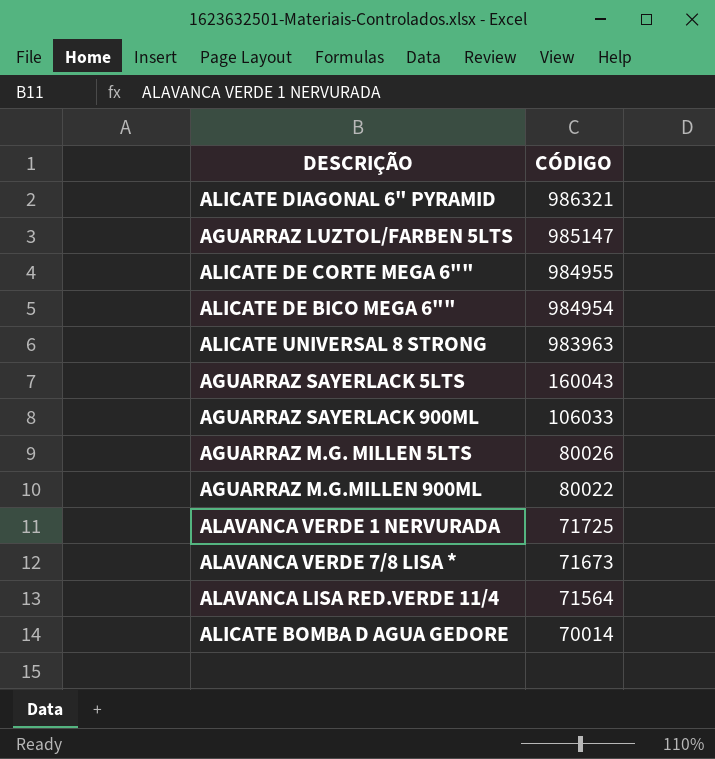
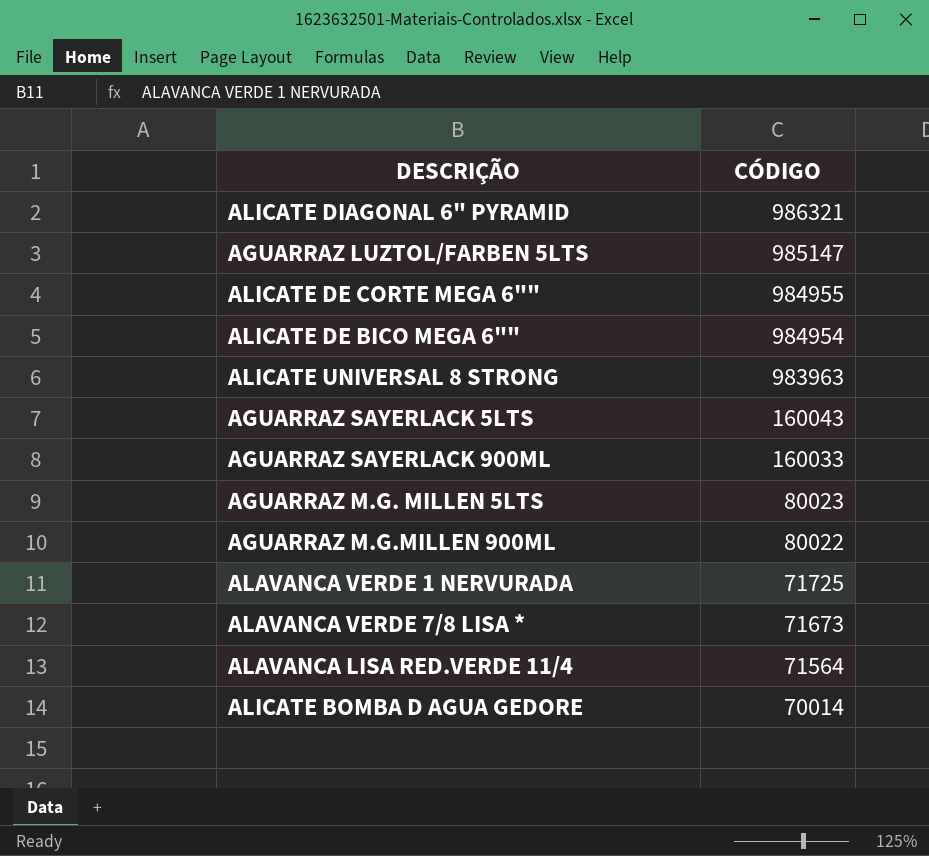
AGUARRAZ SAYERLACK 900ML | CÓDIGO: 106033 -> 160033
AGUARRAZ M.G. MILLEN 5LTS | CÓDIGO: 80026 -> 80023

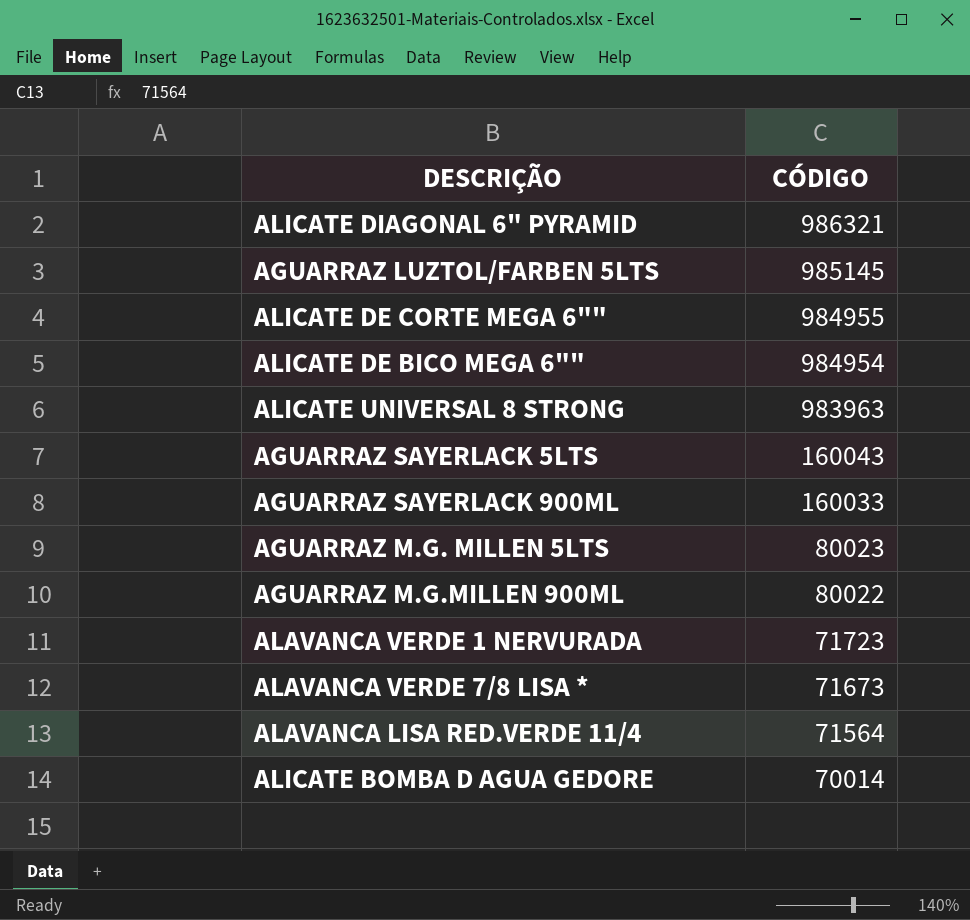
AGUARRAZ LUZTOL/FARBEN 5LTS | CÓDIGO: 985147 -> 985145
ALAVANCA VERDE 1 NERVURADA | CÓDIGO: 71725 -> 71723

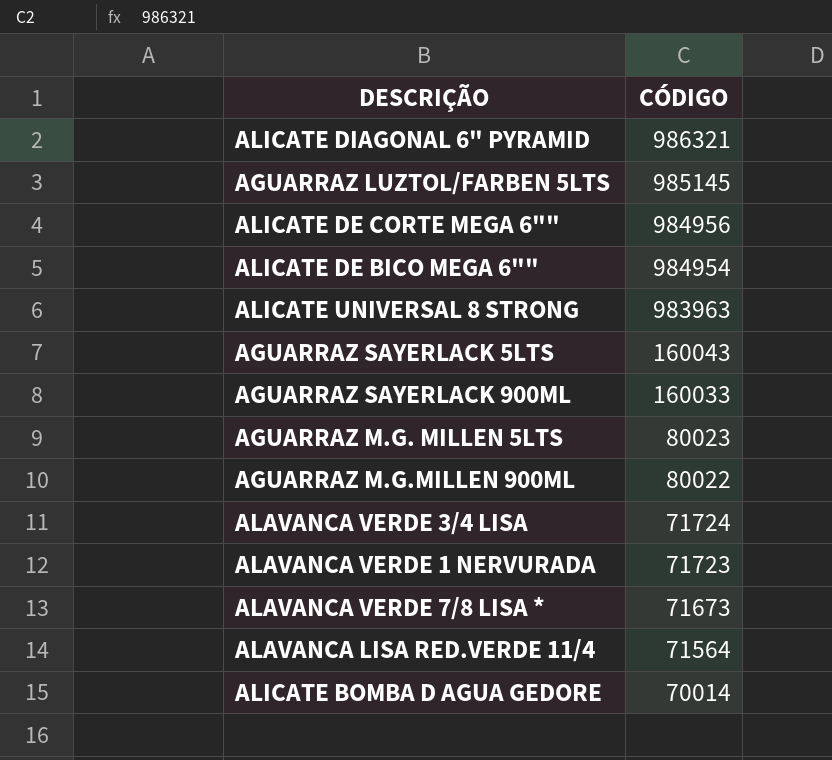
ALICATE DE CORTE MEGA 6"" | CÓDIGO: 984955 -> 984956
row ALAVANCA VERDE 3/4 LISA: none -> 71724

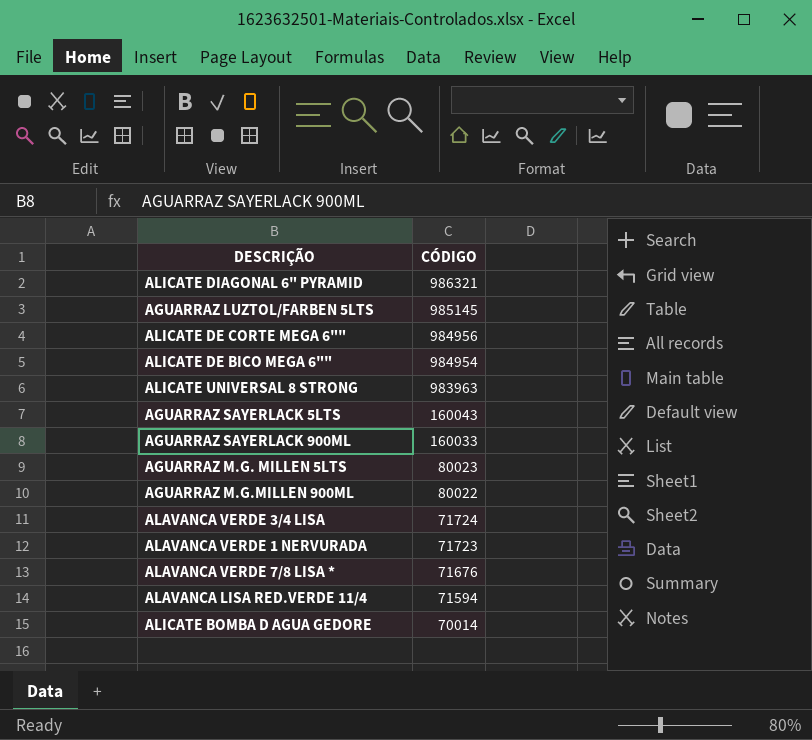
ALAVANCA VERDE 7/8 LISA * | CÓDIGO: 71673 -> 71676
ALAVANCA LISA RED.VERDE 11/4 | CÓDIGO: 71564 -> 71594

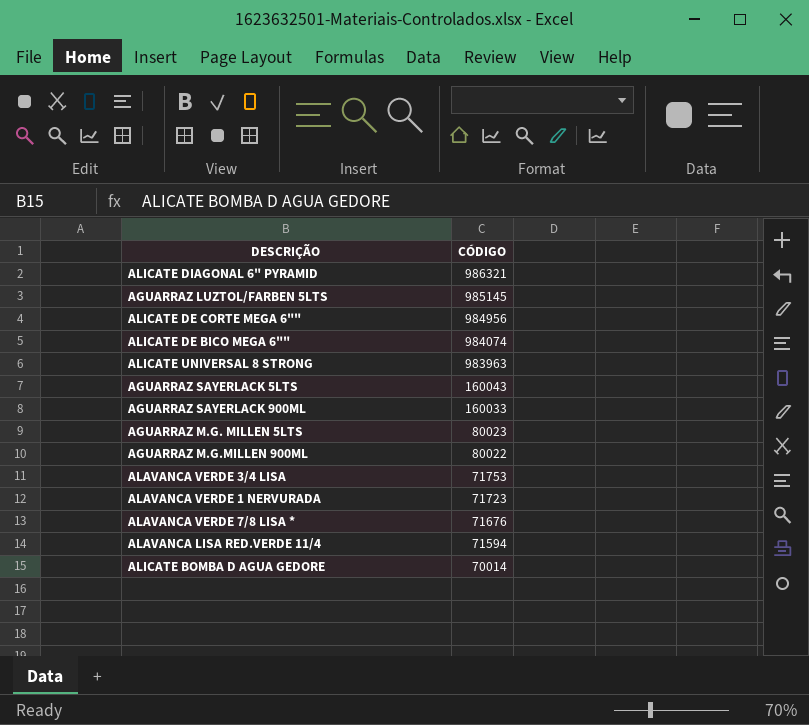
ALICATE DE BICO MEGA 6"" | CÓDIGO: 984954 -> 984074
ALAVANCA VERDE 3/4 LISA | CÓDIGO: 71724 -> 71753

